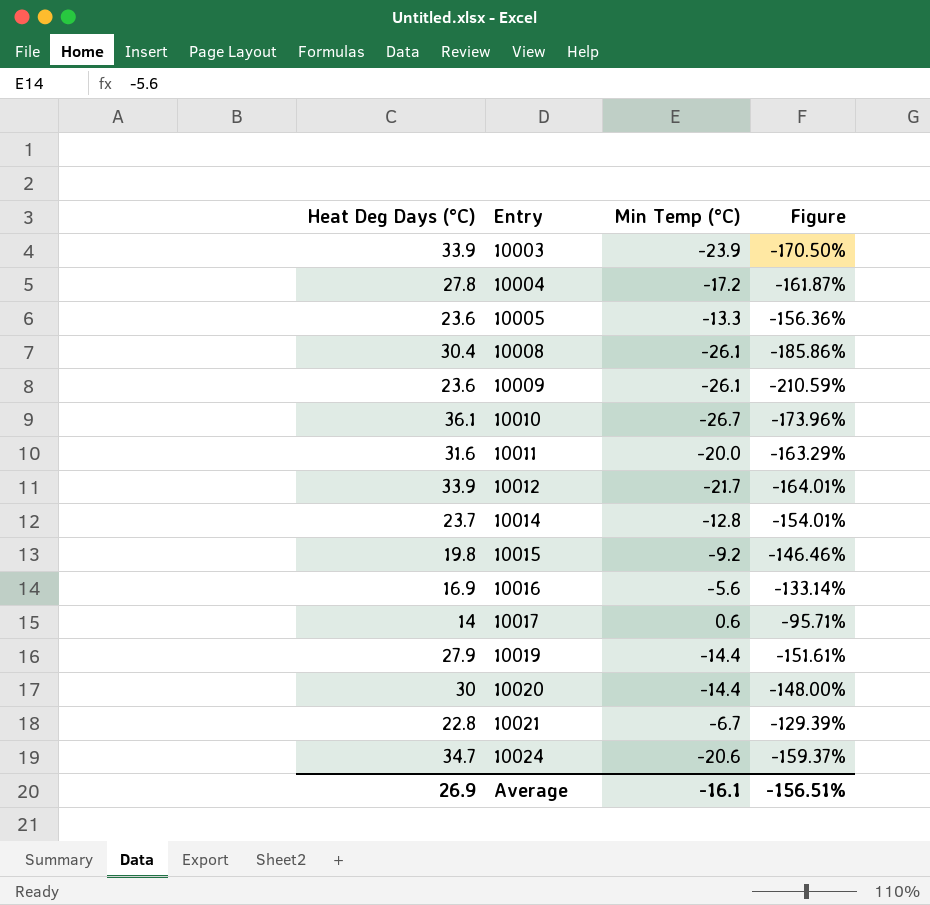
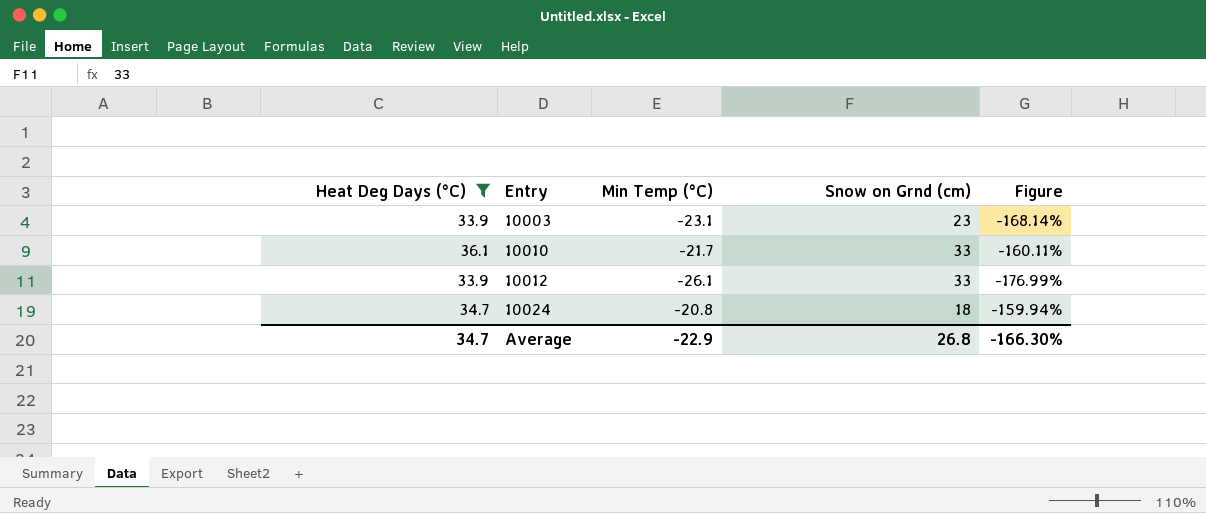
filter: none -> Heat Deg Days (°C) >= 33.9
column Snow on Grnd (cm) | position: none -> 4
10003 | Min Temp (°C): -23.9 -> -23.1
10003 | Figure: -170.50% -> -168.14%
10010 | Min Temp (°C): -26.7 -> -21.7
10010 | Figure: -173.96% -> -160.11%
10012 | Min Temp (°C): -21.7 -> -26.1
10012 | Figure: -164.01% -> -176.99%
10024 | Min Temp (°C): -20.6 -> -20.8
10024 | Figure: -159.37% -> -159.94%
Average | Heat Deg Days (°C): 26.9 -> 34.7
Average | Min Temp (°C): -16.1 -> -22.9
Average | Figure: -156.51% -> -166.30%

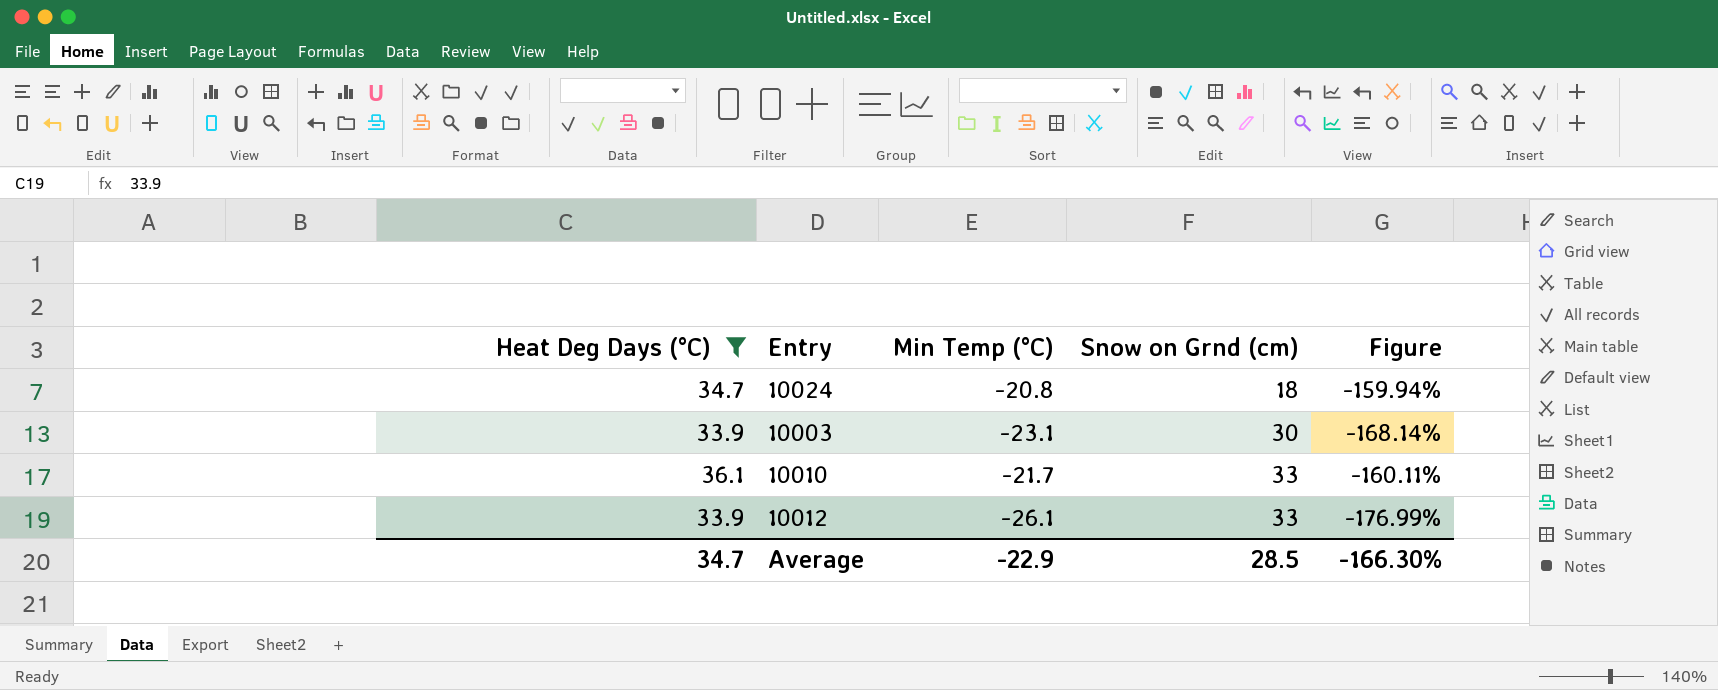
row order: Entry ascending -> Snow on Grnd (cm) ascending
10003 | Snow on Grnd (cm): 23 -> 30
Average | Snow on Grnd (cm): 26.8 -> 28.5

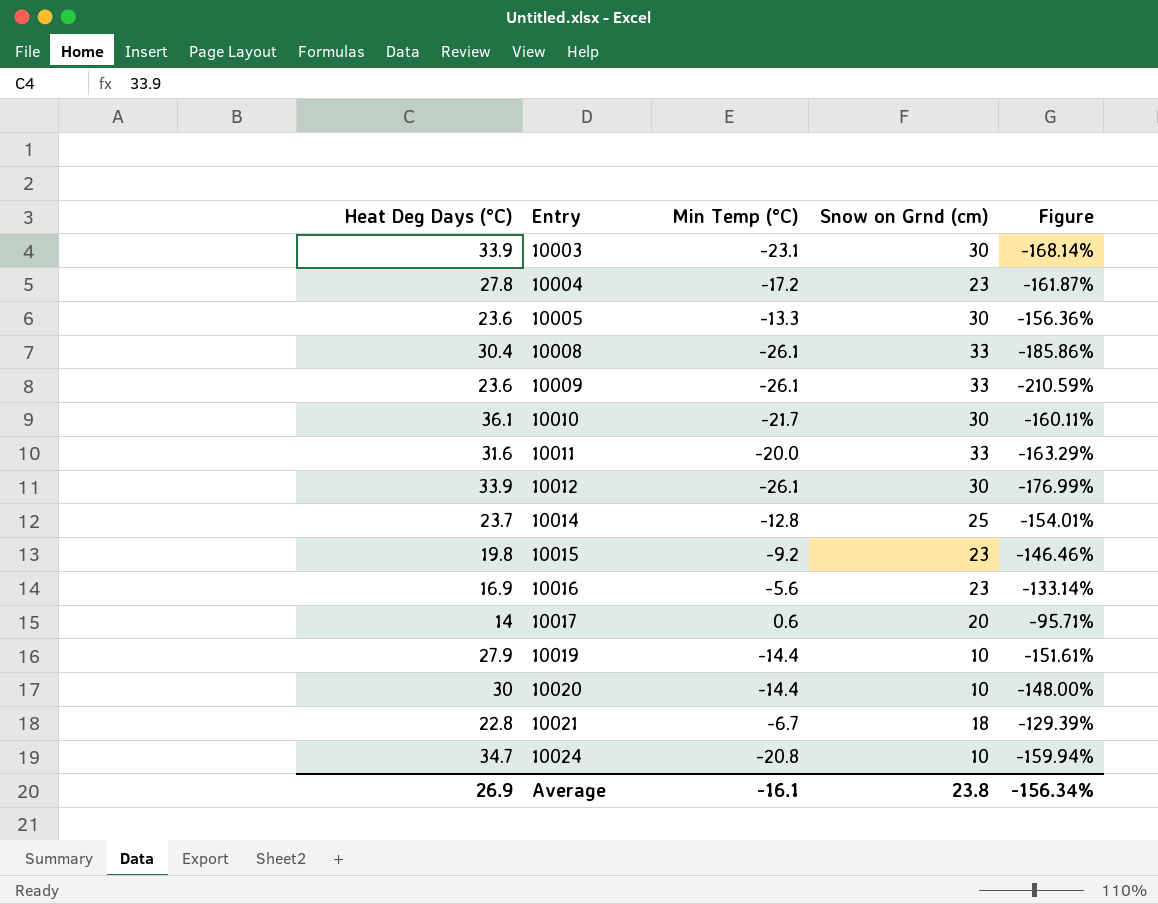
filter: Heat Deg Days (°C) >= 33.9 -> none
row order: Snow on Grnd (cm) ascending -> Entry ascending
10010 | Snow on Grnd (cm): 33 -> 30
10012 | Snow on Grnd (cm): 33 -> 30
10024 | Snow on Grnd (cm): 18 -> 10
Average | Heat Deg Days (°C): 34.7 -> 26.9
Average | Min Temp (°C): -22.9 -> -16.1
Average | Snow on Grnd (cm): 28.5 -> 23.8
Average | Figure: -166.30% -> -156.34%

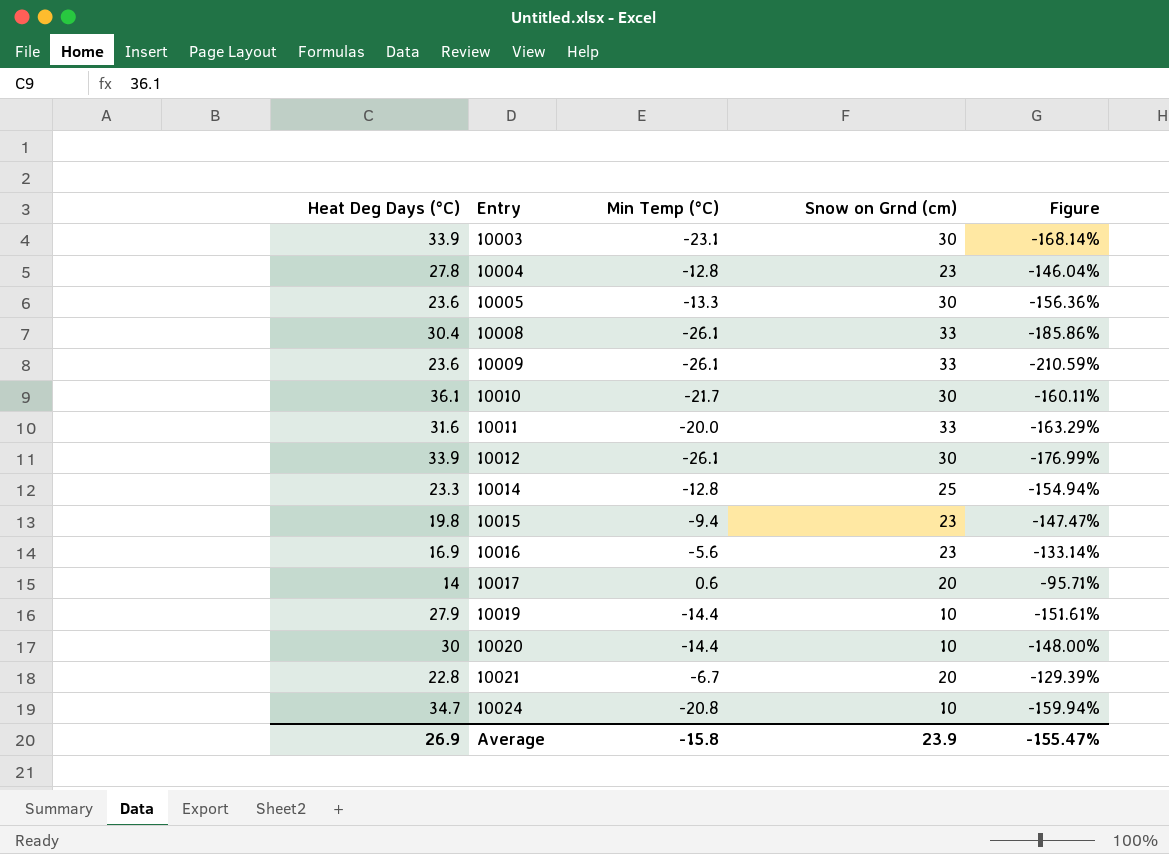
10004 | Min Temp (°C): -17.2 -> -12.8
10004 | Figure: -161.87% -> -146.04%
10014 | Heat Deg Days (°C): 23.7 -> 23.3
10014 | Figure: -154.01% -> -154.94%
10015 | Min Temp (°C): -9.2 -> -9.4
10015 | Figure: -146.46% -> -147.47%
10021 | Snow on Grnd (cm): 18 -> 20
Average | Min Temp (°C): -16.1 -> -15.8
Average | Snow on Grnd (cm): 23.8 -> 23.9
Average | Figure: -156.34% -> -155.47%

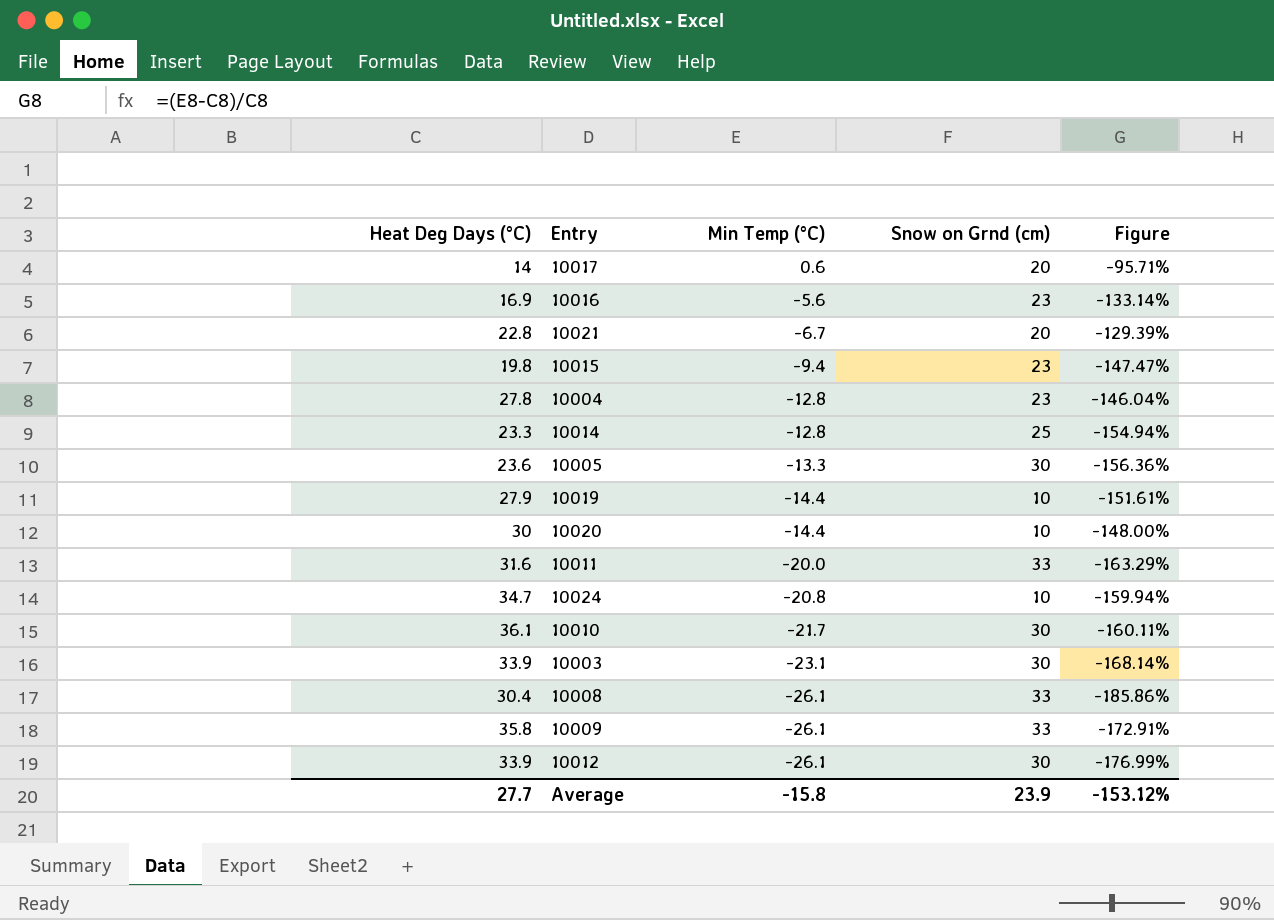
row order: Entry ascending -> Min Temp (°C) descending
10009 | Heat Deg Days (°C): 23.6 -> 35.8
10009 | Figure: -210.59% -> -172.91%
Average | Heat Deg Days (°C): 26.9 -> 27.7
Average | Figure: -155.47% -> -153.12%

